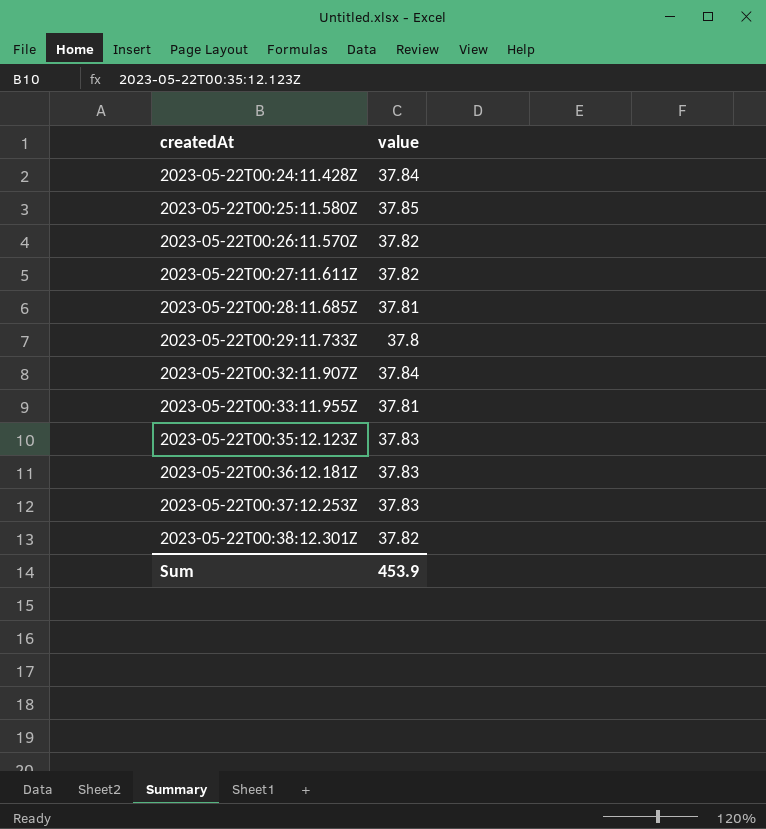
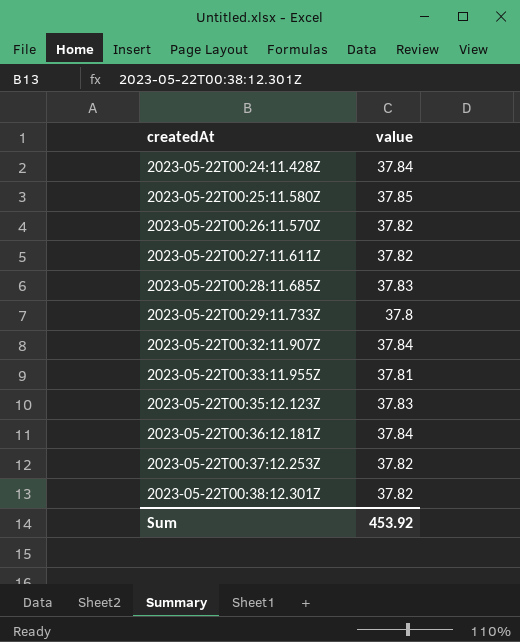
2023-05-22T00:28:11.685Z | value: 37.81 -> 37.83
2023-05-22T00:36:12.181Z | value: 37.83 -> 37.84
2023-05-22T00:37:12.253Z | value: 37.83 -> 37.82
Sum | value: 453.9 -> 453.92

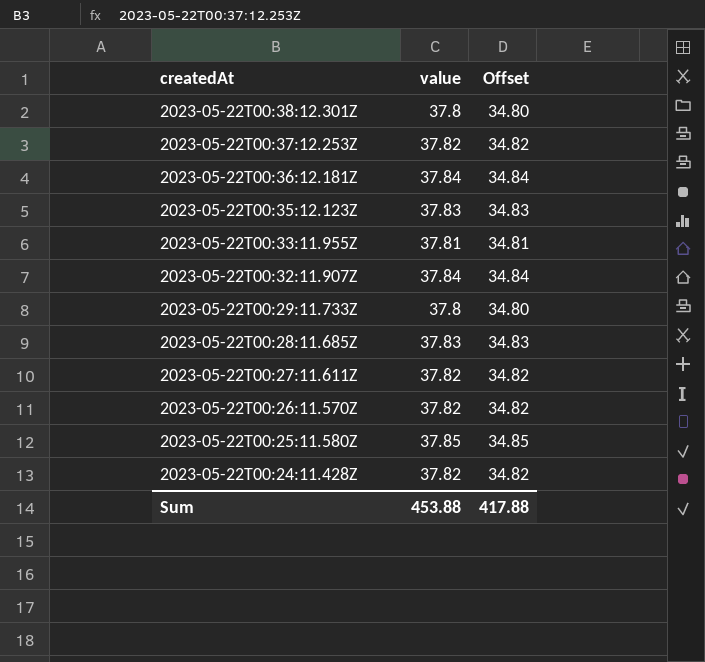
row order: createdAt ascending -> createdAt descending
column Offset | formula: none -> [value] - 3
2023-05-22T00:38:12.301Z | value: 37.82 -> 37.8
2023-05-22T00:24:11.428Z | value: 37.84 -> 37.82
Sum | value: 453.92 -> 453.88

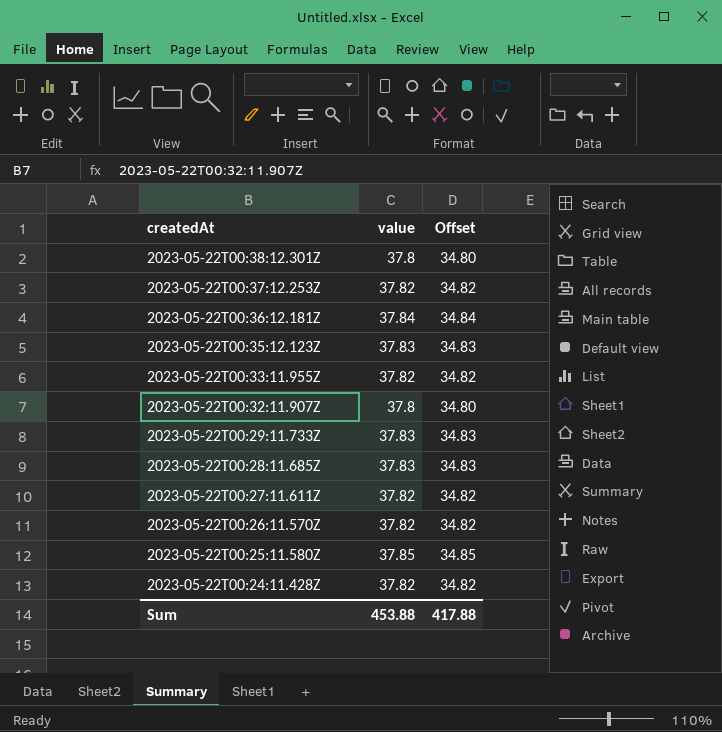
2023-05-22T00:33:11.955Z | value: 37.81 -> 37.82
2023-05-22T00:33:11.955Z | Offset: 34.81 -> 34.82
2023-05-22T00:32:11.907Z | value: 37.84 -> 37.8
2023-05-22T00:32:11.907Z | Offset: 34.84 -> 34.80
2023-05-22T00:29:11.733Z | value: 37.8 -> 37.83
2023-05-22T00:29:11.733Z | Offset: 34.80 -> 34.83

